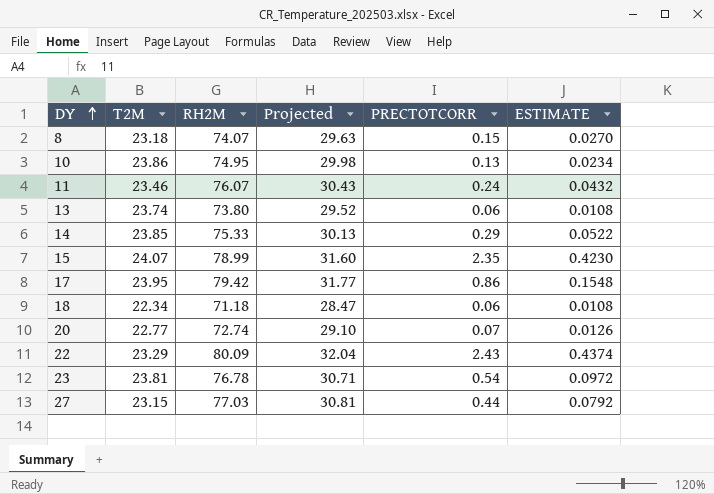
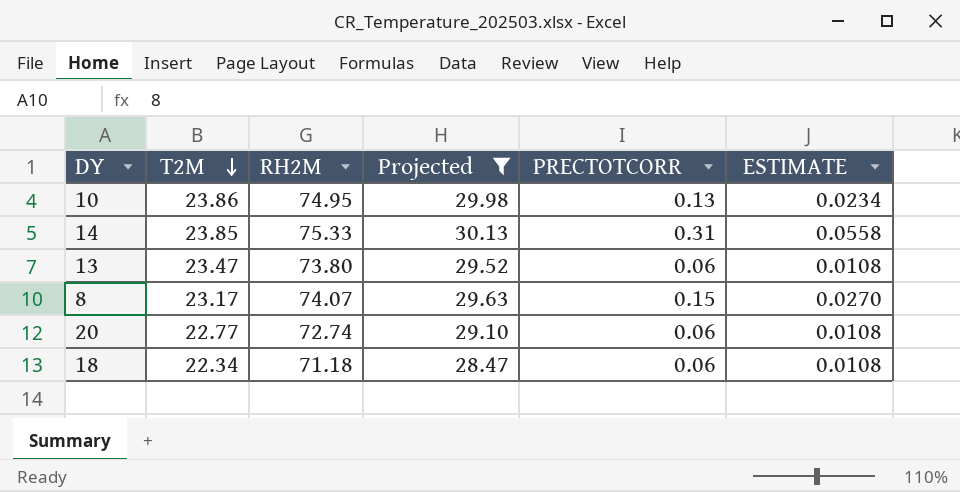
filter: none -> Projected <= 30.13
row order: DY ascending -> T2M descending
14 | PRECTOTCORR: 0.29 -> 0.31
14 | ESTIMATE: 0.0522 -> 0.0558
13 | T2M: 23.74 -> 23.47
8 | T2M: 23.18 -> 23.17
20 | PRECTOTCORR: 0.07 -> 0.06
20 | ESTIMATE: 0.0126 -> 0.0108

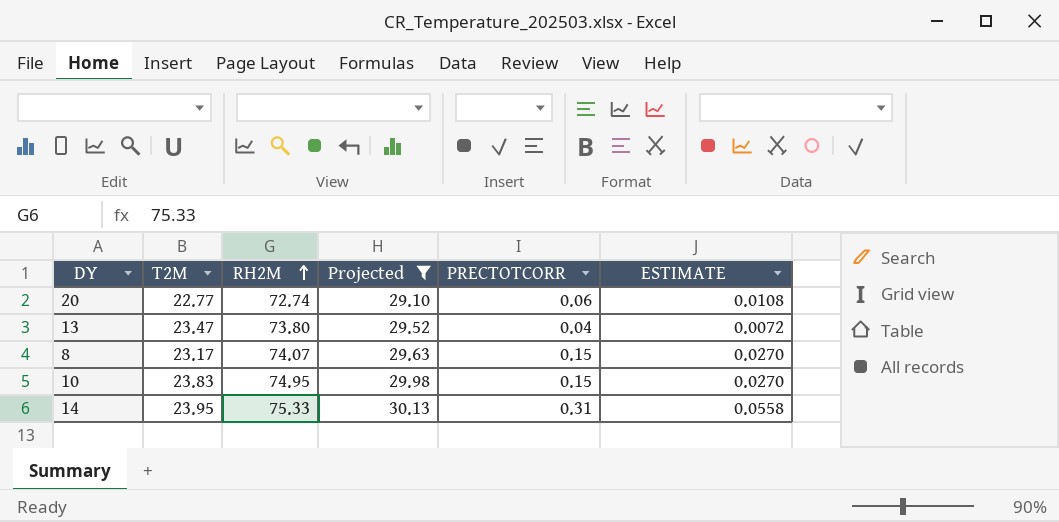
row order: T2M descending -> RH2M ascending
row 18: 22.34 | 71.18 | 28.47 | 0.06 | 0.0108 -> none
13 | PRECTOTCORR: 0.06 -> 0.04
13 | ESTIMATE: 0.0108 -> 0.0072
10 | T2M: 23.86 -> 23.83
10 | PRECTOTCORR: 0.13 -> 0.15
10 | ESTIMATE: 0.0234 -> 0.0270
14 | T2M: 23.85 -> 23.95

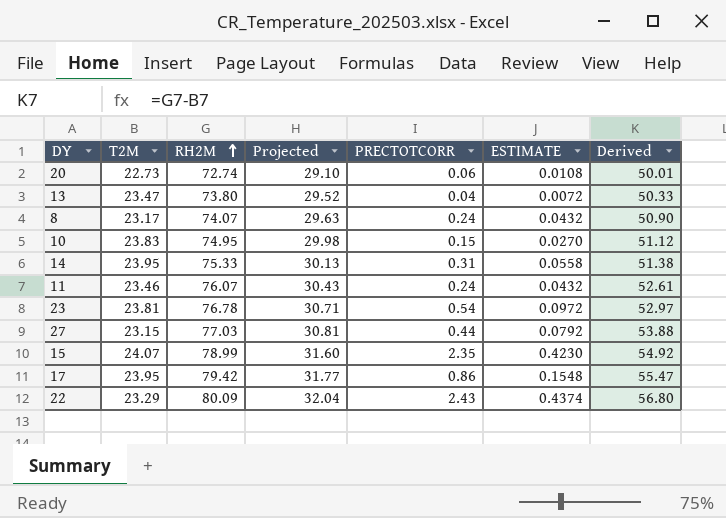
filter: Projected <= 30.13 -> none
column Derived | formula: none -> [RH2M] - [T2M]
20 | T2M: 22.77 -> 22.73
8 | PRECTOTCORR: 0.15 -> 0.24
8 | ESTIMATE: 0.0270 -> 0.0432

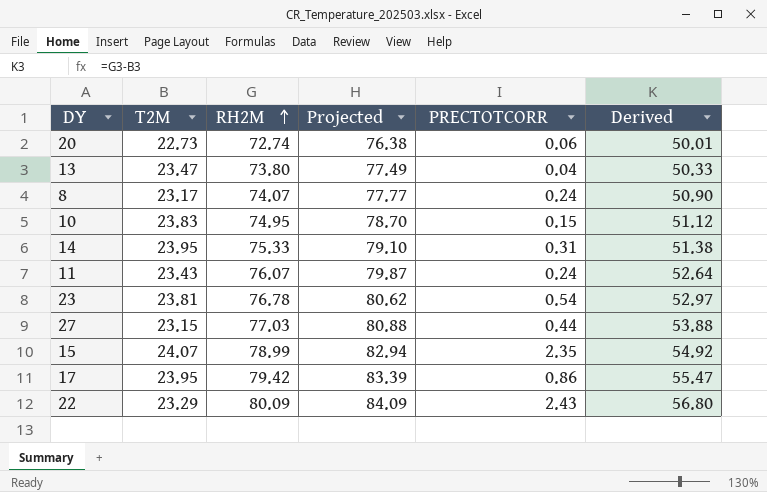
column ESTIMATE | formula: [PRECTOTCORR] * 0.18 -> none
column Projected | formula: [RH2M] * 0.4 -> [RH2M] * 1.05
11 | T2M: 23.46 -> 23.43
11 | Derived: 52.61 -> 52.64

